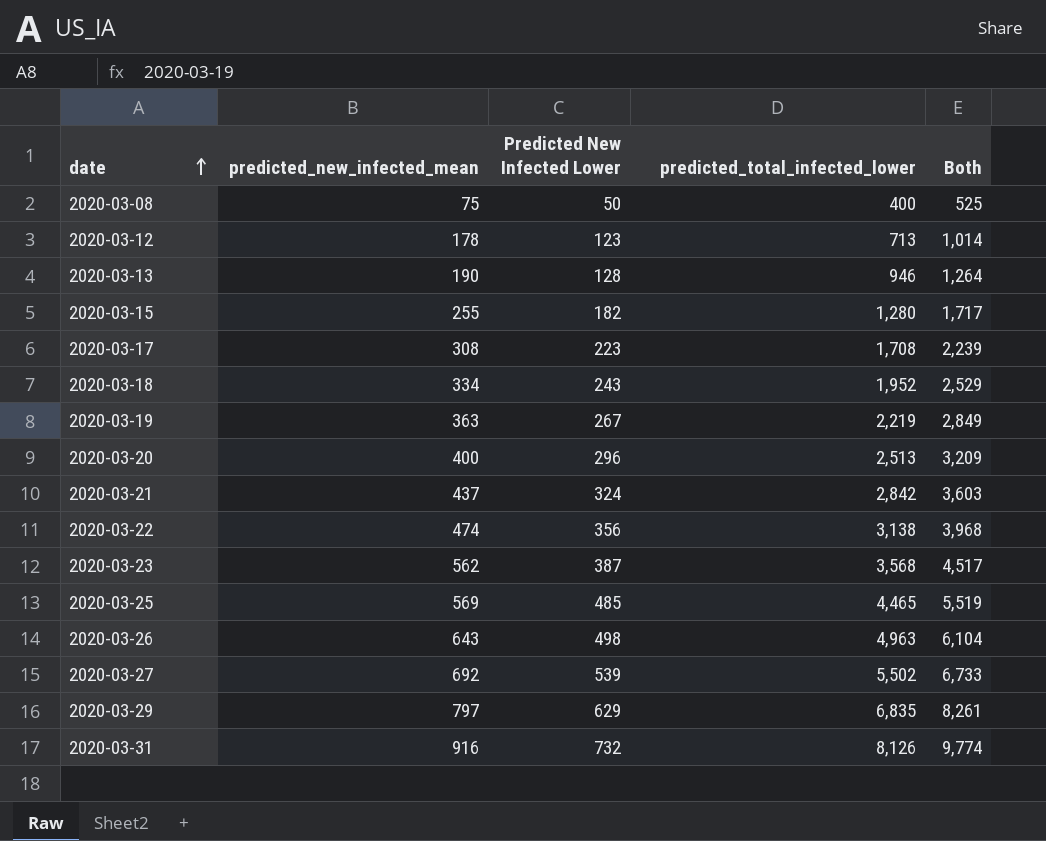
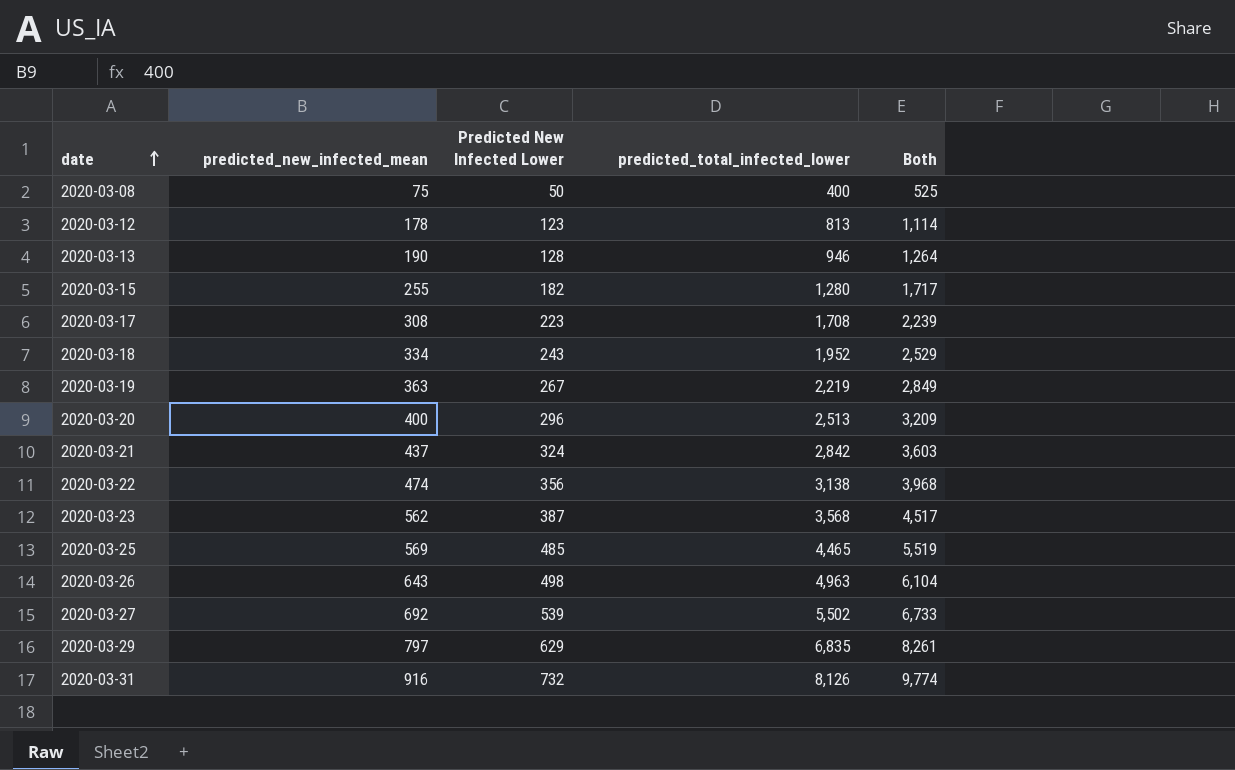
2020-03-12 | predicted_total_infected_lower: 713 -> 813
2020-03-12 | Both: 1,014 -> 1,114

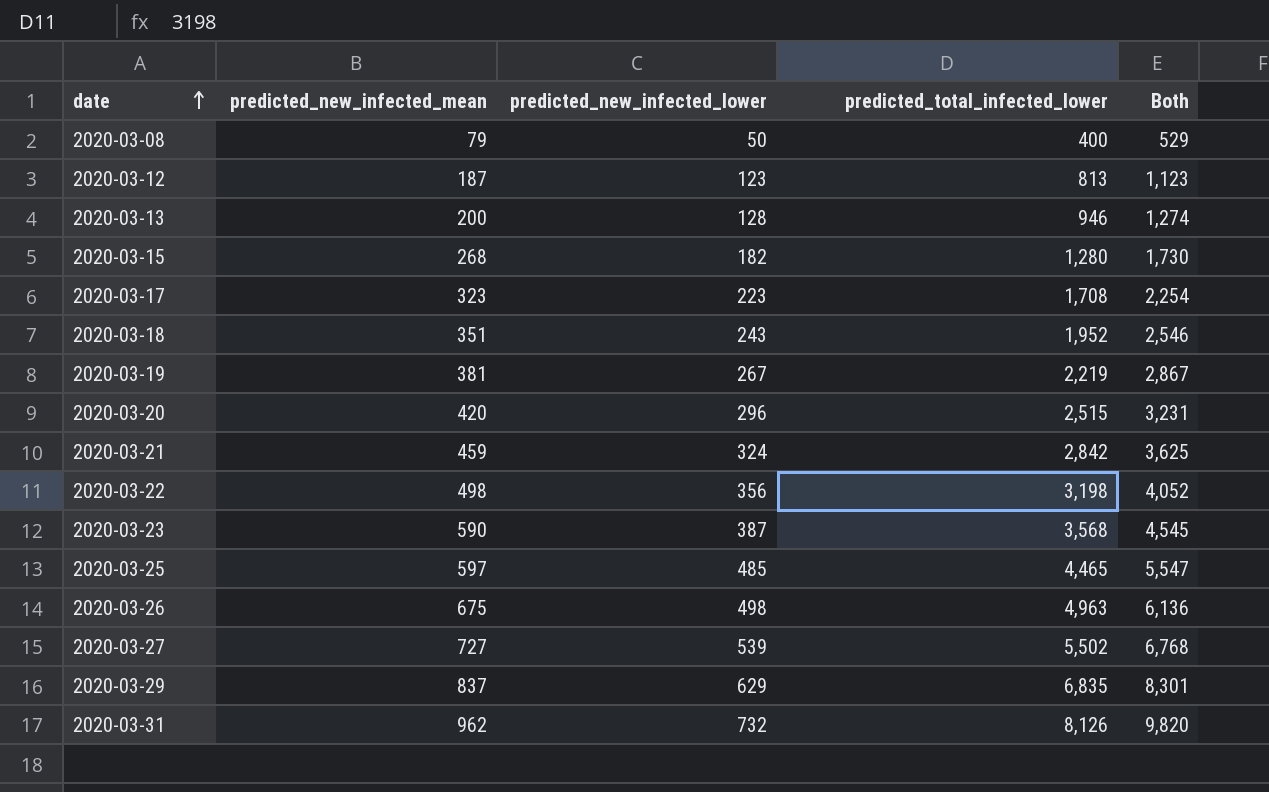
column name: Predicted New Infected Lower -> predicted_new_infected_lower
2020-03-08 | predicted_new_infected_mean: 75 -> 79
2020-03-08 | Both: 525 -> 529
2020-03-12 | predicted_new_infected_mean: 178 -> 187
2020-03-12 | Both: 1,114 -> 1,123
2020-03-13 | predicted_new_infected_mean: 190 -> 200
2020-03-13 | Both: 1,264 -> 1,274
2020-03-15 | predicted_new_infected_mean: 255 -> 268
2020-03-15 | Both: 1,717 -> 1,730
2020-03-17 | predicted_new_infected_mean: 308 -> 323
2020-03-17 | Both: 2,239 -> 2,254
2020-03-18 | predicted_new_infected_mean: 334 -> 351
2020-03-18 | Both: 2,529 -> 2,546
2020-03-19 | predicted_new_infected_mean: 363 -> 381
2020-03-19 | Both: 2,849 -> 2,867
2020-03-20 | predicted_new_infected_mean: 400 -> 420
2020-03-20 | predicted_total_infected_lower: 2,513 -> 2,515
2020-03-20 | Both: 3,209 -> 3,231
2020-03-21 | predicted_new_infected_mean: 437 -> 459
2020-03-21 | Both: 3,603 -> 3,625
2020-03-22 | predicted_new_infected_mean: 474 -> 498
2020-03-22 | predicted_total_infected_lower: 3,138 -> 3,198
2020-03-22 | Both: 3,968 -> 4,052
2020-03-23 | predicted_new_infected_mean: 562 -> 590
2020-03-23 | Both: 4,517 -> 4,545
2020-03-25 | predicted_new_infected_mean: 569 -> 597
2020-03-25 | Both: 5,519 -> 5,547
2020-03-26 | predicted_new_infected_mean: 643 -> 675
2020-03-26 | Both: 6,104 -> 6,136
2020-03-27 | predicted_new_infected_mean: 692 -> 727
2020-03-27 | Both: 6,733 -> 6,768
2020-03-29 | predicted_new_infected_mean: 797 -> 837
2020-03-29 | Both: 8,261 -> 8,301
2020-03-31 | predicted_new_infected_mean: 916 -> 962
2020-03-31 | Both: 9,774 -> 9,820

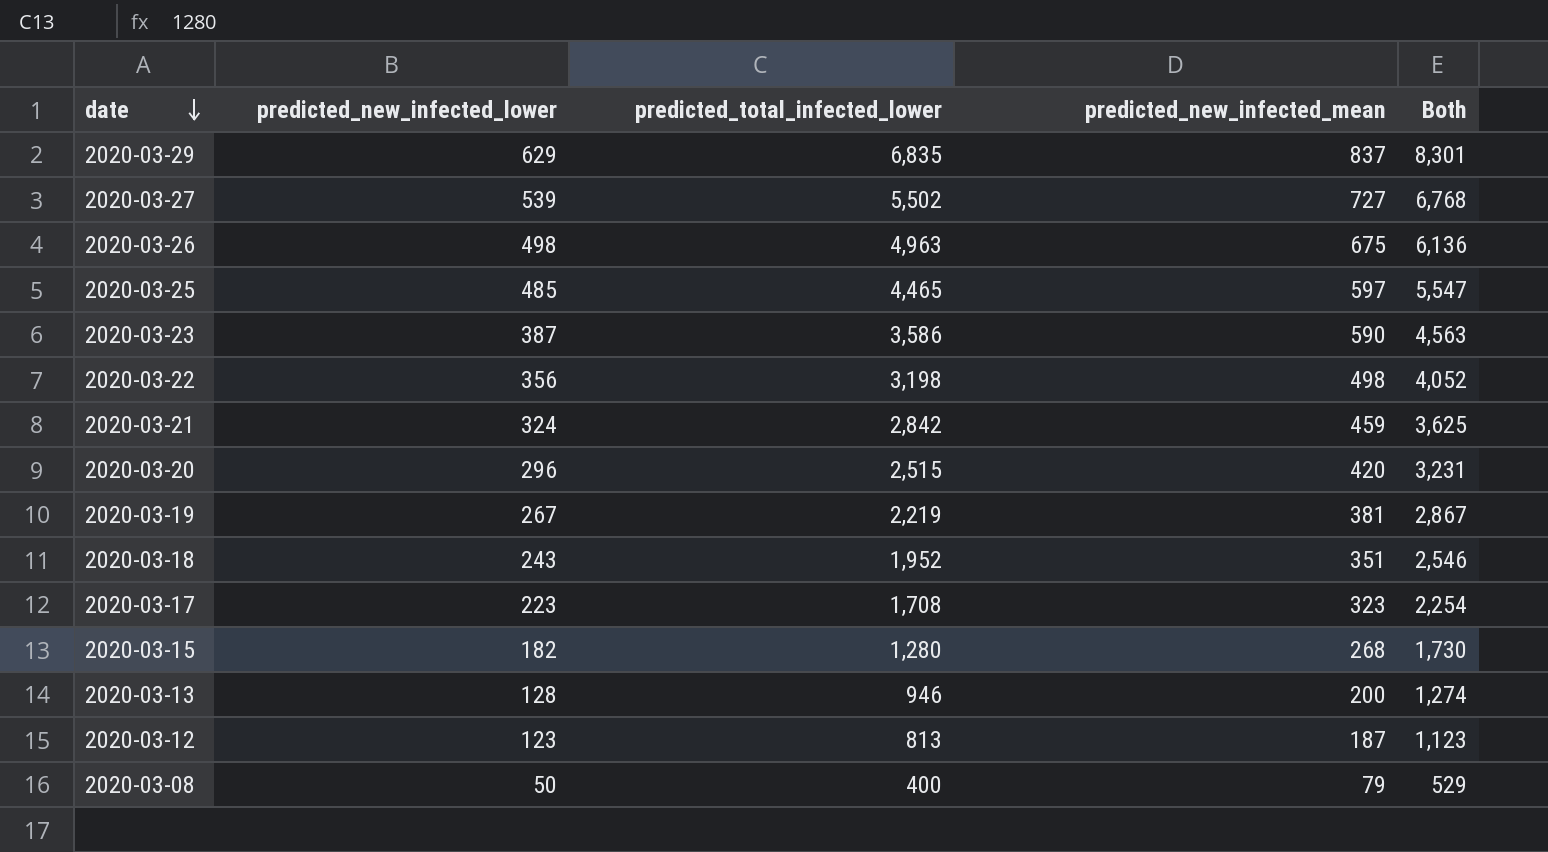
row order: date ascending -> date descending
column predicted_new_infected_mean | position: 2 -> 4
row 2020-03-31: 962 | 732 | 8,126 | 9,820 -> none
2020-03-23 | predicted_total_infected_lower: 3,568 -> 3,586
2020-03-23 | Both: 4,545 -> 4,563

